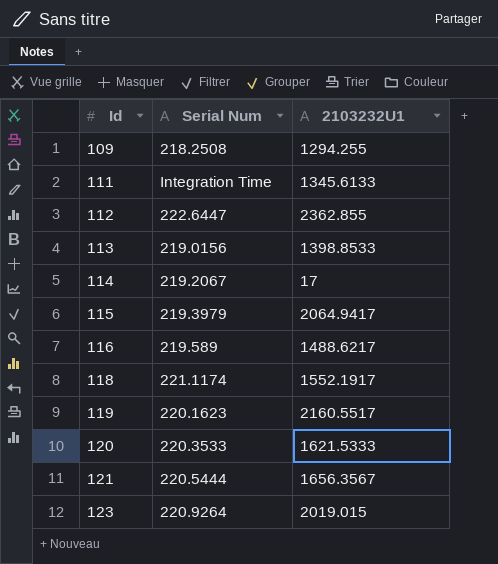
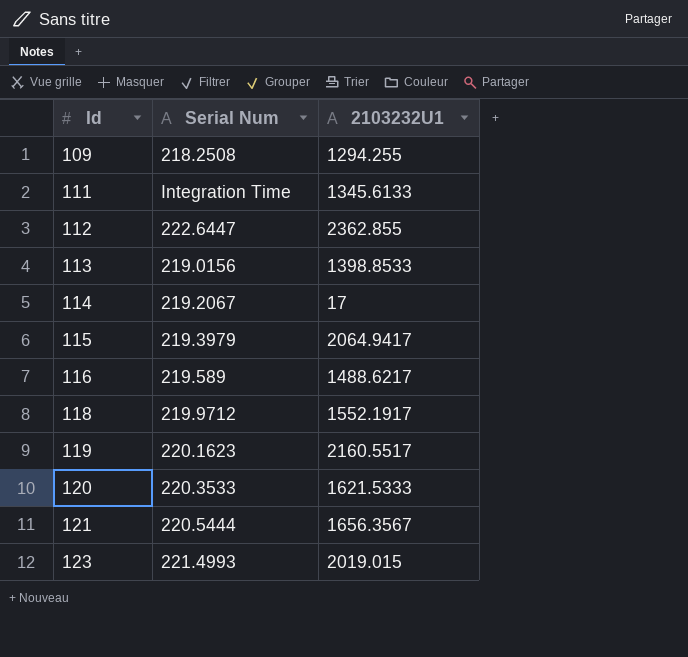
118 | Serial Num: 221.1174 -> 219.9712
123 | Serial Num: 220.9264 -> 221.4993

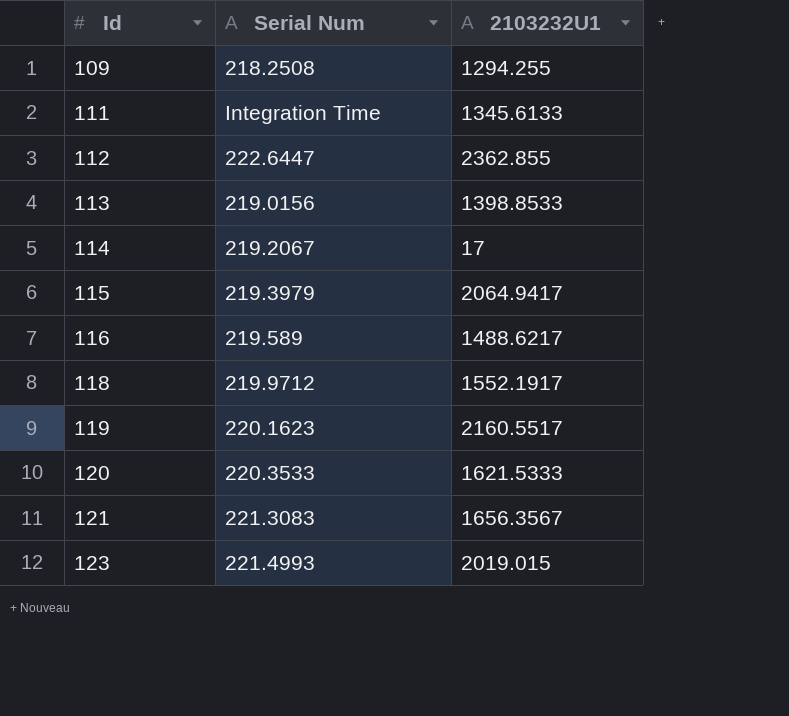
121 | Serial Num: 220.5444 -> 221.3083

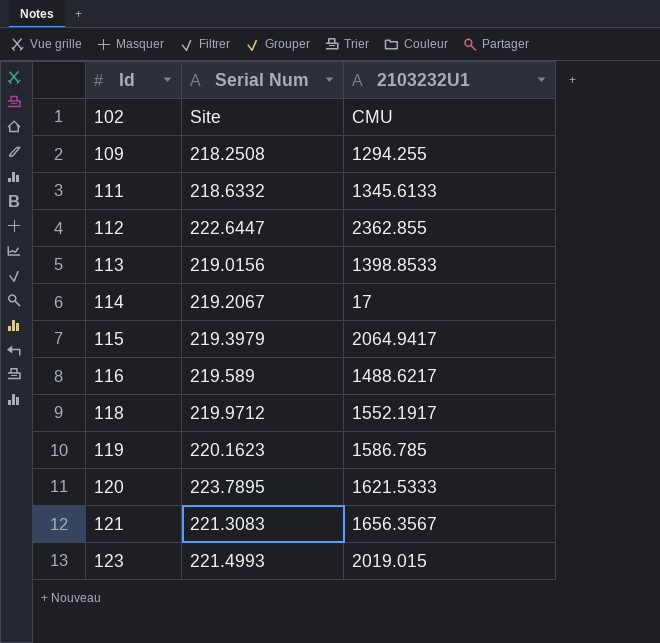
row 102: none -> Site | CMU
111 | Serial Num: Integration Time -> 218.6332
119 | 2103232U1: 2160.5517 -> 1586.785
120 | Serial Num: 220.3533 -> 223.7895

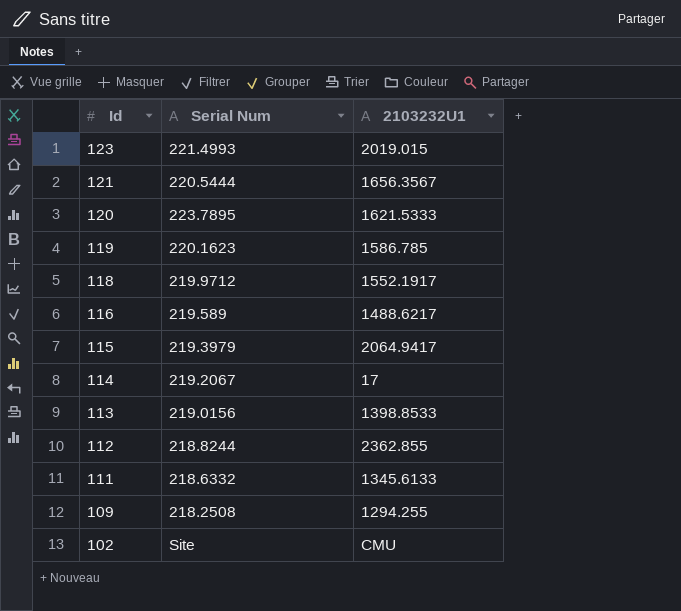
row order: Id ascending -> Id descending
121 | Serial Num: 221.3083 -> 220.5444
112 | Serial Num: 222.6447 -> 218.8244

